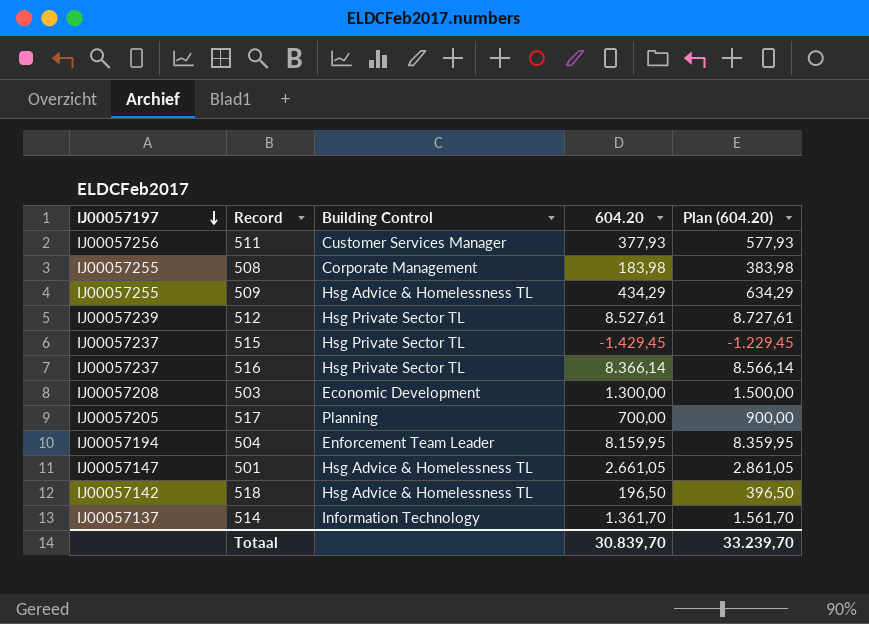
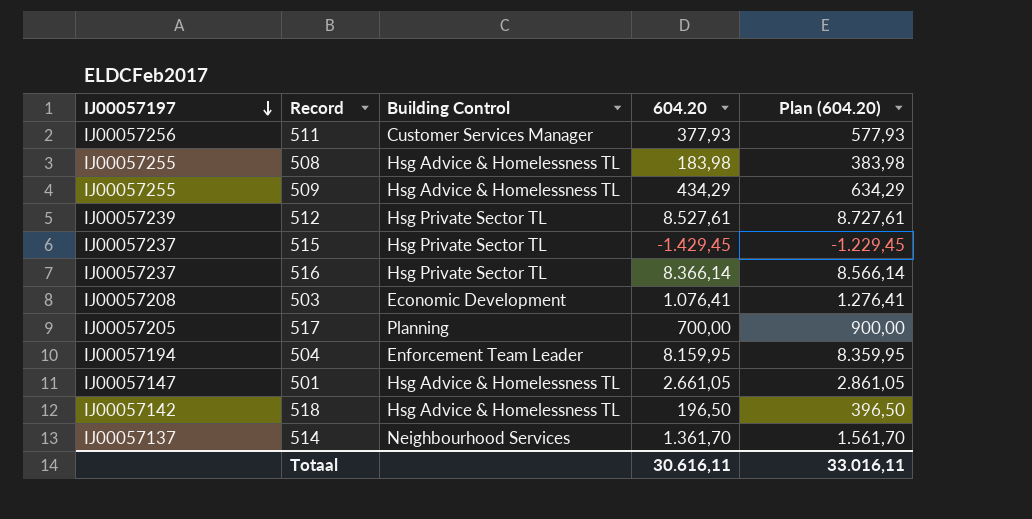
508 | Building Control: Corporate Management -> Hsg Advice & Homelessness TL
503 | 604.20: 1.300,00 -> 1.076,41
503 | Plan (604.20): 1.500,00 -> 1.276,41
514 | Building Control: Information Technology -> Neighbourhood Services
Totaal | 604.20: 30.839,70 -> 30.616,11
Totaal | Plan (604.20): 33.239,70 -> 33.016,11

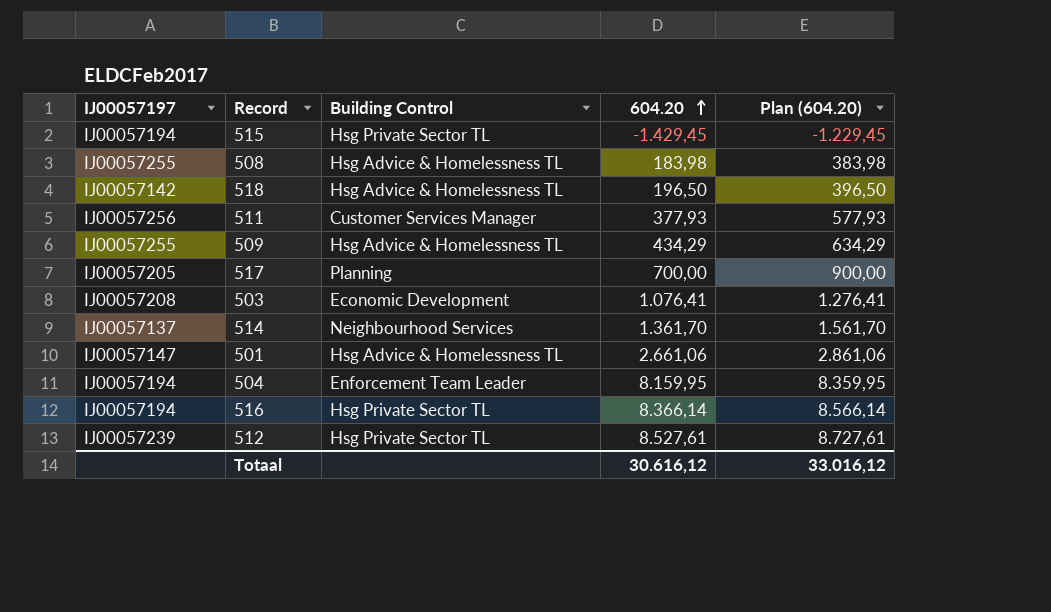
row order: IJ00057197 descending -> 604.20 ascending
515 | IJ00057197: IJ00057237 -> IJ00057194
501 | 604.20: 2.661,05 -> 2.661,06
501 | Plan (604.20): 2.861,05 -> 2.861,06
516 | IJ00057197: IJ00057237 -> IJ00057194
Totaal | 604.20: 30.616,11 -> 30.616,12
Totaal | Plan (604.20): 33.016,11 -> 33.016,12

